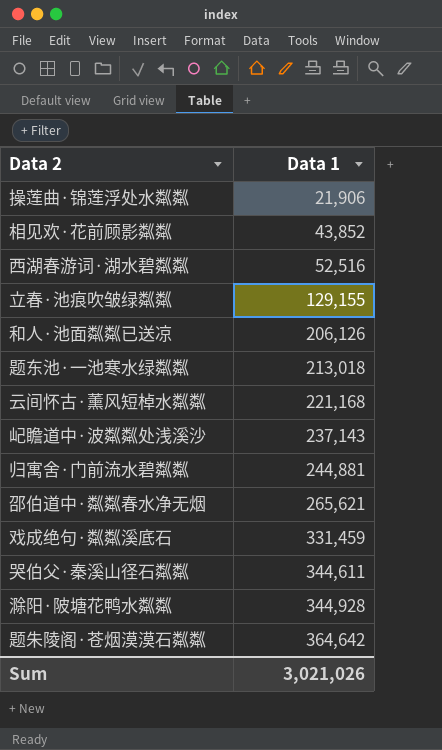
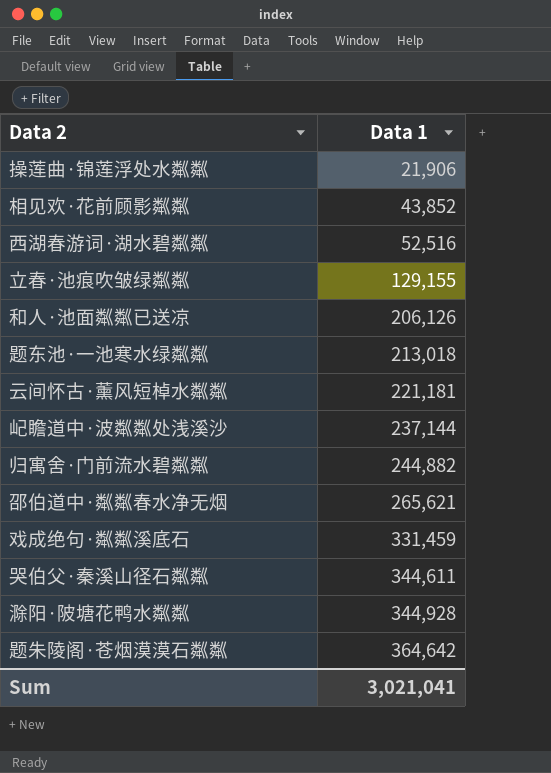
云间怀古·薰风短棹水粼粼 | Data 1: 221,168 -> 221,181
屺瞻道中·波粼粼处浅溪沙 | Data 1: 237,143 -> 237,144
归寓舍·门前流水碧粼粼 | Data 1: 244,881 -> 244,882
Sum | Data 1: 3,021,026 -> 3,021,041

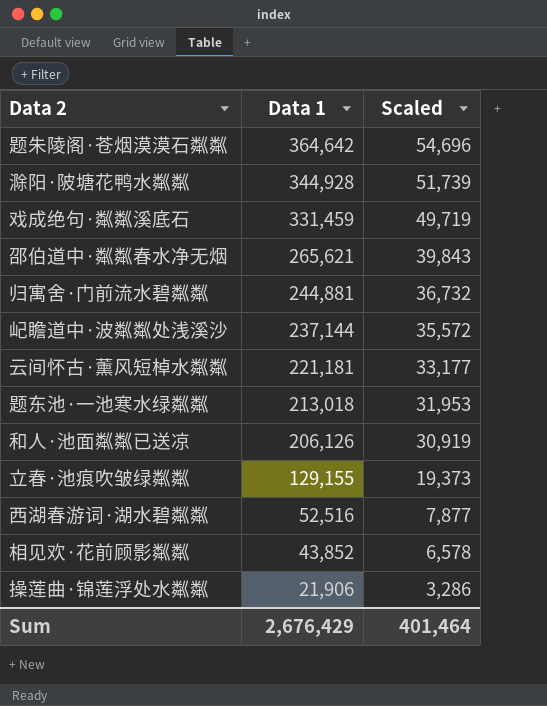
row order: Data 1 ascending -> Data 1 descending
column Scaled | formula: none -> [Data 1] * 0.15
row 哭伯父·秦溪山径石粼粼: 344,611 -> none
归寓舍·门前流水碧粼粼 | Data 1: 244,882 -> 244,881
Sum | Data 1: 3,021,041 -> 2,676,429

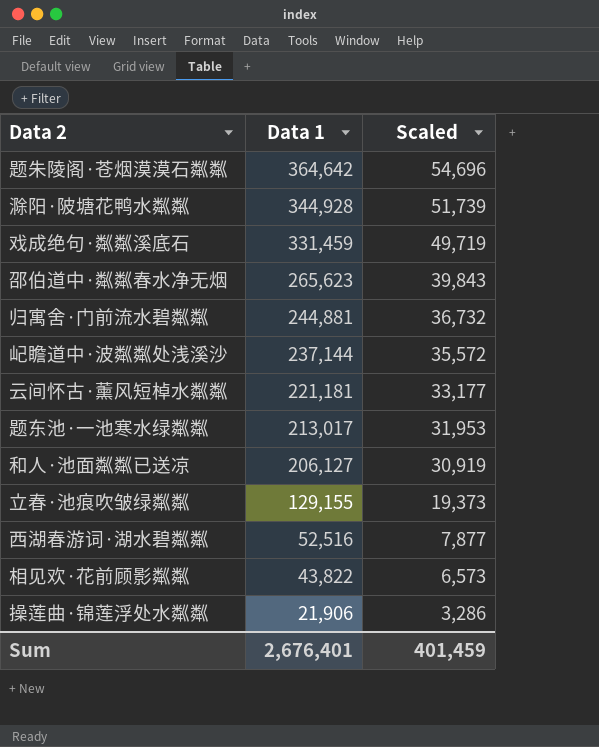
邵伯道中·粼粼春水净无烟 | Data 1: 265,621 -> 265,623
题东池·一池寒水绿粼粼 | Data 1: 213,018 -> 213,017
和人·池面粼粼已送凉 | Data 1: 206,126 -> 206,127
相见欢·花前顾影粼粼 | Data 1: 43,852 -> 43,822
相见欢·花前顾影粼粼 | Scaled: 6,578 -> 6,573
Sum | Data 1: 2,676,429 -> 2,676,401
Sum | Scaled: 401,464 -> 401,459

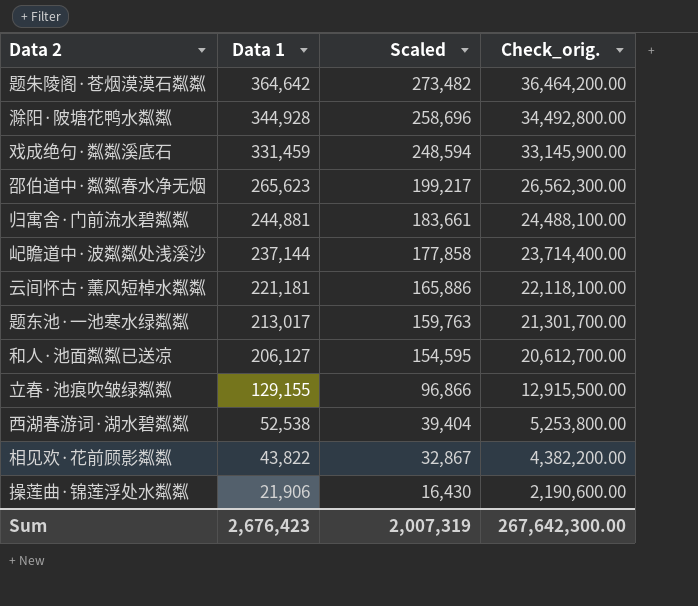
column Scaled | formula: [Data 1] * 0.15 -> [Data 1] * 0.75
column Check_orig. | formula: none -> [Data 1] * 100
西湖春游词·湖水碧粼粼 | Data 1: 52,516 -> 52,538
Sum | Data 1: 2,676,401 -> 2,676,423
Sum | Scaled: 401,459 -> 2,007,319

